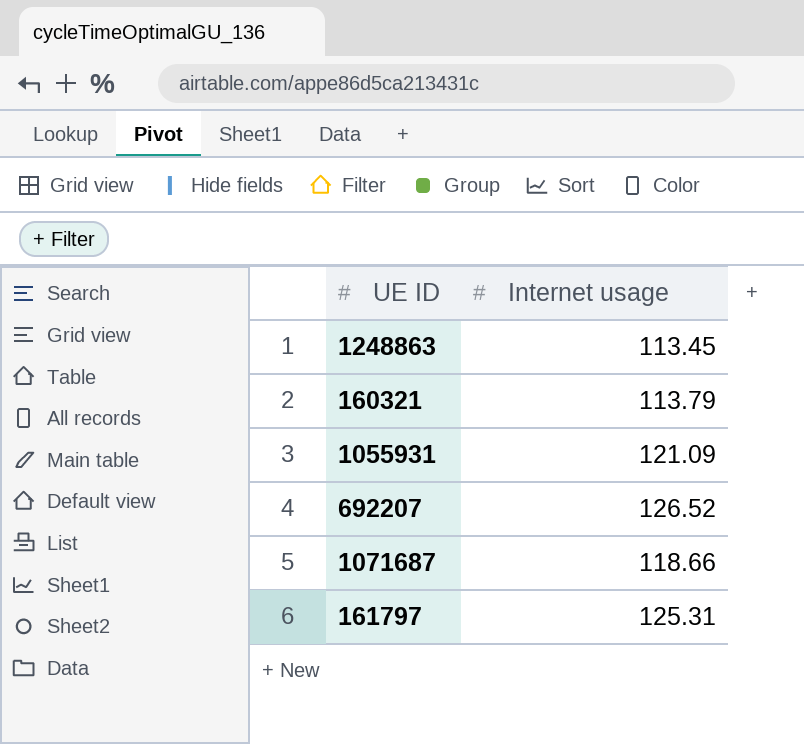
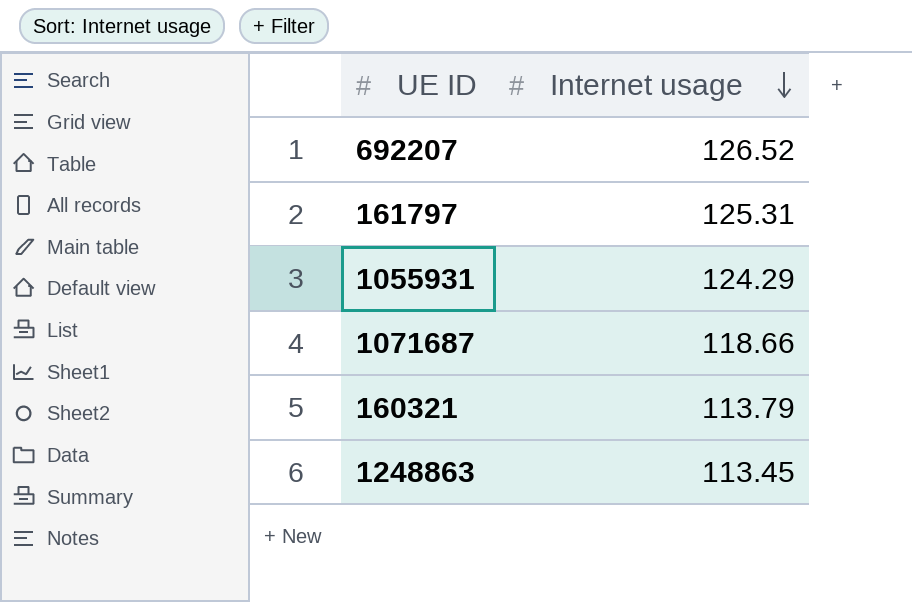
row order: none -> Internet usage descending
1055931 | Internet usage: 121.09 -> 124.29

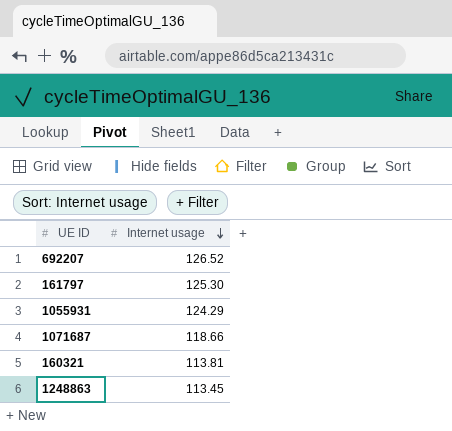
161797 | Internet usage: 125.31 -> 125.30
160321 | Internet usage: 113.79 -> 113.81

